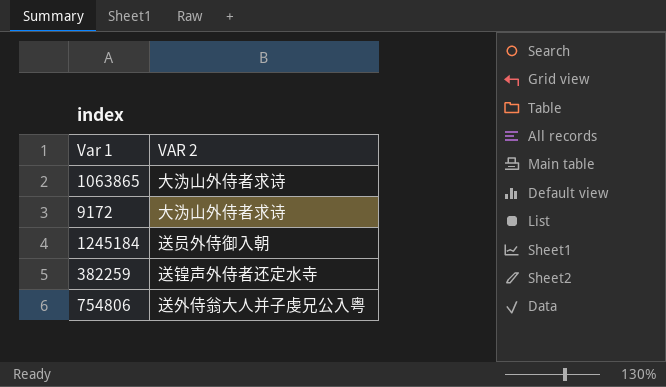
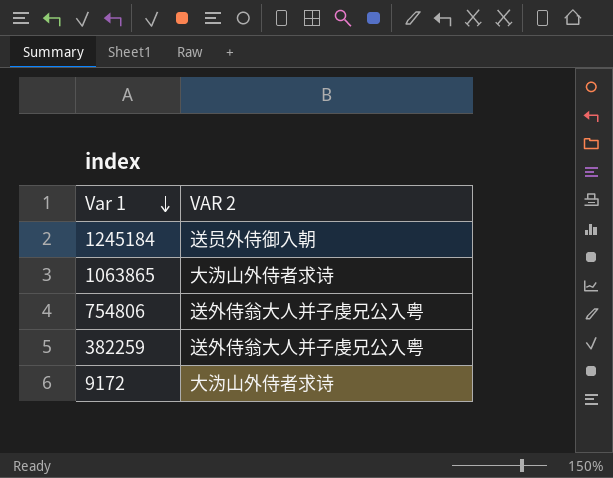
row order: none -> Var 1 descending
382259 | VAR 2: 送锽声外侍者还定水寺 -> 送外侍翁大人并子虔兄公入粤

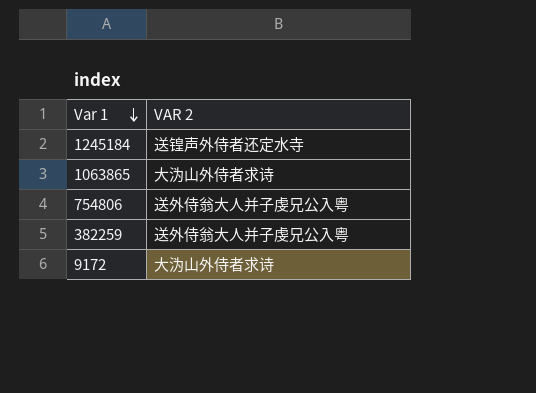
1245184 | VAR 2: 送员外侍御入朝 -> 送锽声外侍者还定水寺

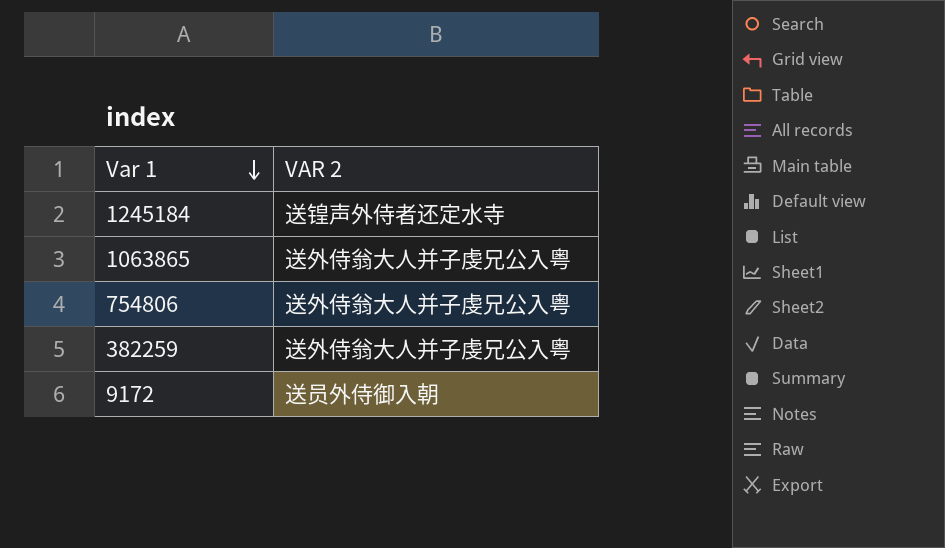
1063865 | VAR 2: 大沩山外侍者求诗 -> 送外侍翁大人并子虔兄公入粤
9172 | VAR 2: 大沩山外侍者求诗 -> 送员外侍御入朝

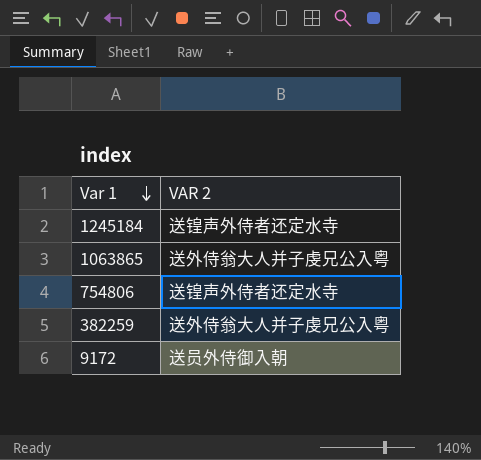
754806 | VAR 2: 送外侍翁大人并子虔兄公入粤 -> 送锽声外侍者还定水寺

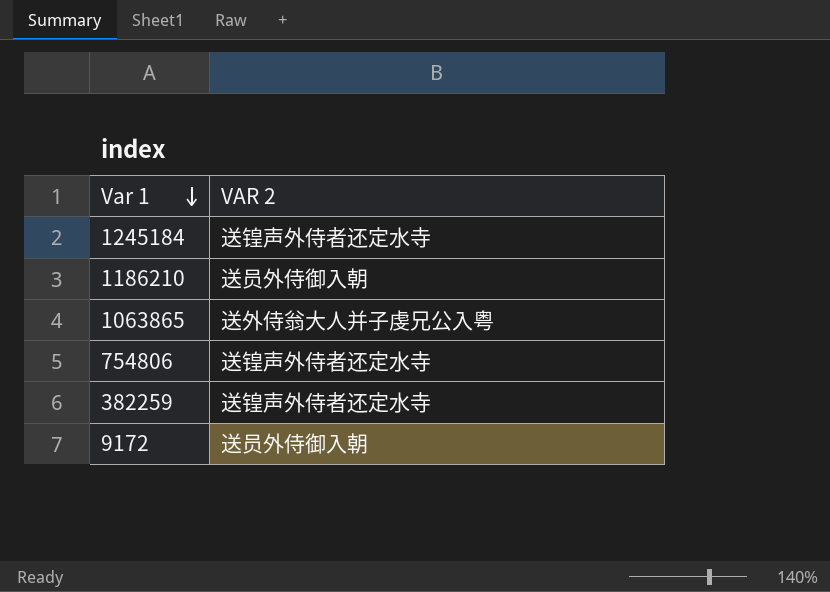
row 1186210: none -> 送员外侍御入朝
382259 | VAR 2: 送外侍翁大人并子虔兄公入粤 -> 送锽声外侍者还定水寺

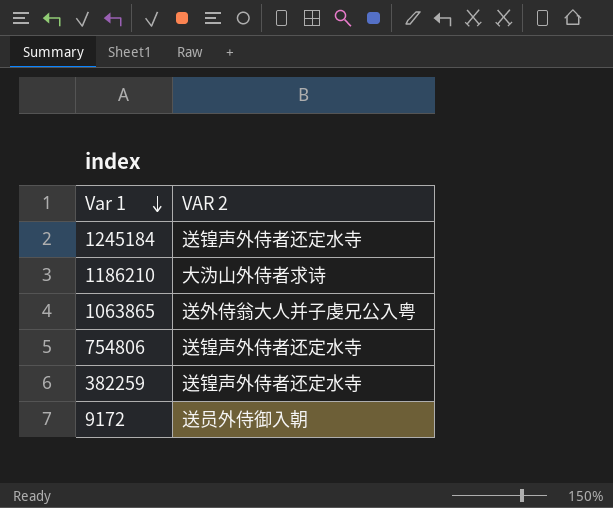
1186210 | VAR 2: 送员外侍御入朝 -> 大沩山外侍者求诗

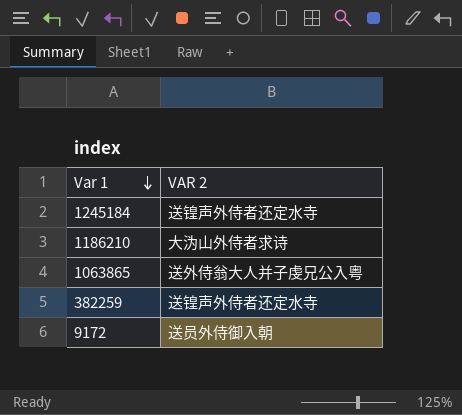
row 754806: 送锽声外侍者还定水寺 -> none

